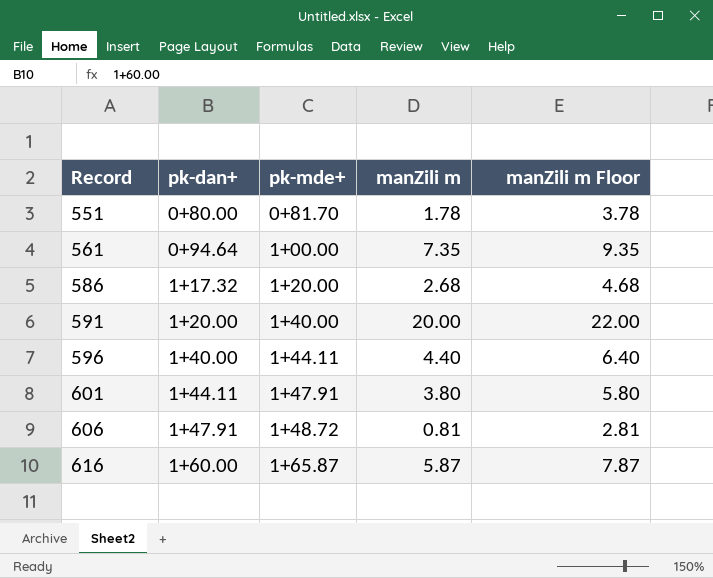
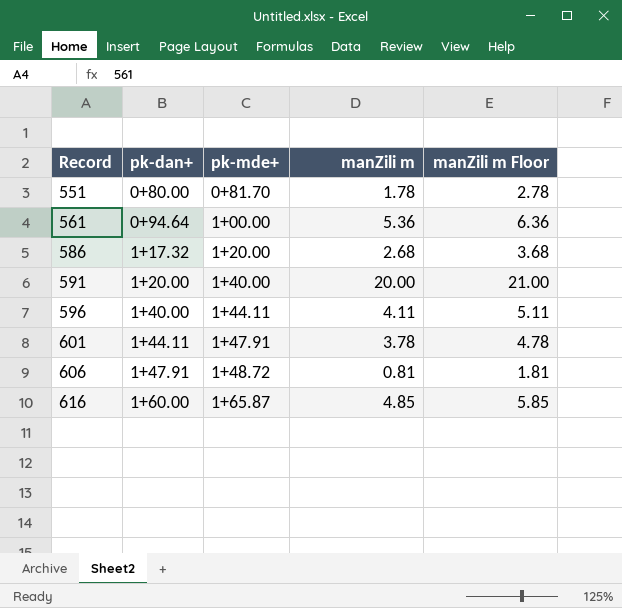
column manZili m Floor | formula: [manZili m] + 2 -> [manZili m] + 1
561 | manZili m: 7.35 -> 5.36
596 | manZili m: 4.40 -> 4.11
601 | manZili m: 3.80 -> 3.78
616 | manZili m: 5.87 -> 4.85

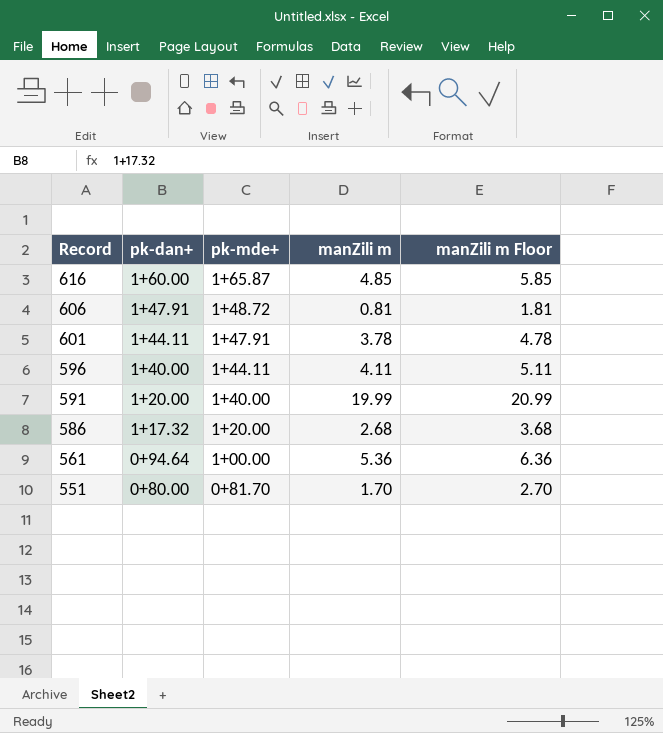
row order: Record ascending -> Record descending
591 | manZili m: 20.00 -> 19.99
591 | manZili m Floor: 21.00 -> 20.99
551 | manZili m: 1.78 -> 1.70
551 | manZili m Floor: 2.78 -> 2.70

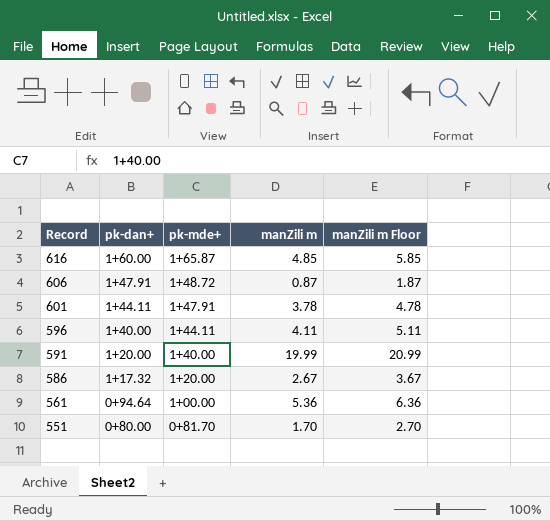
606 | manZili m: 0.81 -> 0.87
606 | manZili m Floor: 1.81 -> 1.87
586 | manZili m: 2.68 -> 2.67
586 | manZili m Floor: 3.68 -> 3.67

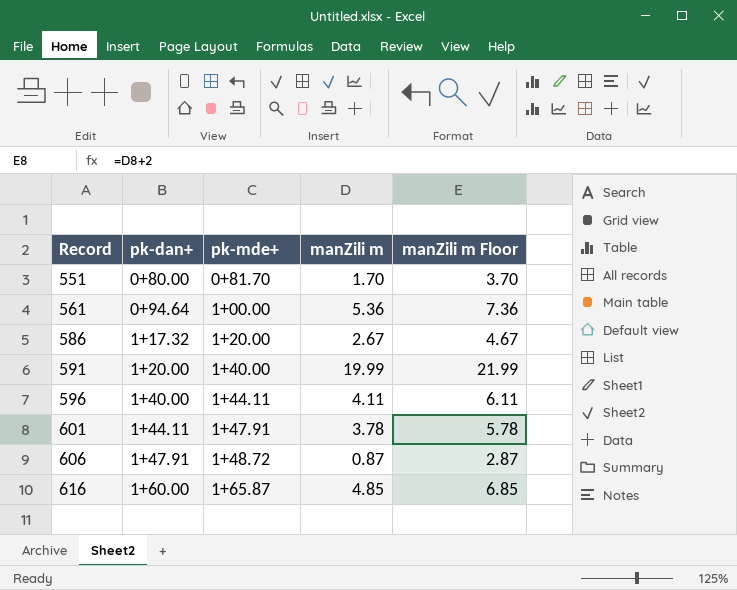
row order: Record descending -> Record ascending
column manZili m Floor | formula: [manZili m] + 1 -> [manZili m] + 2

